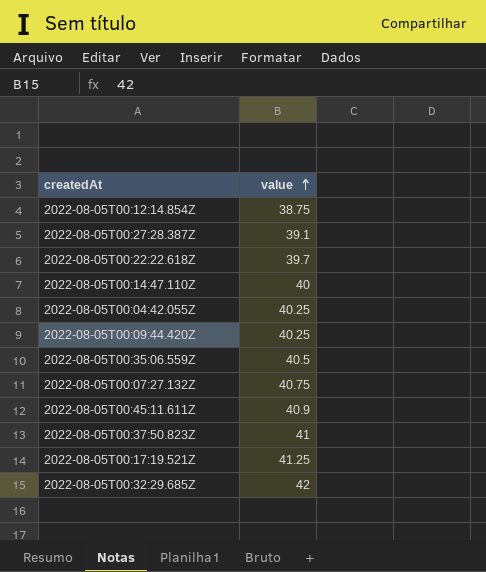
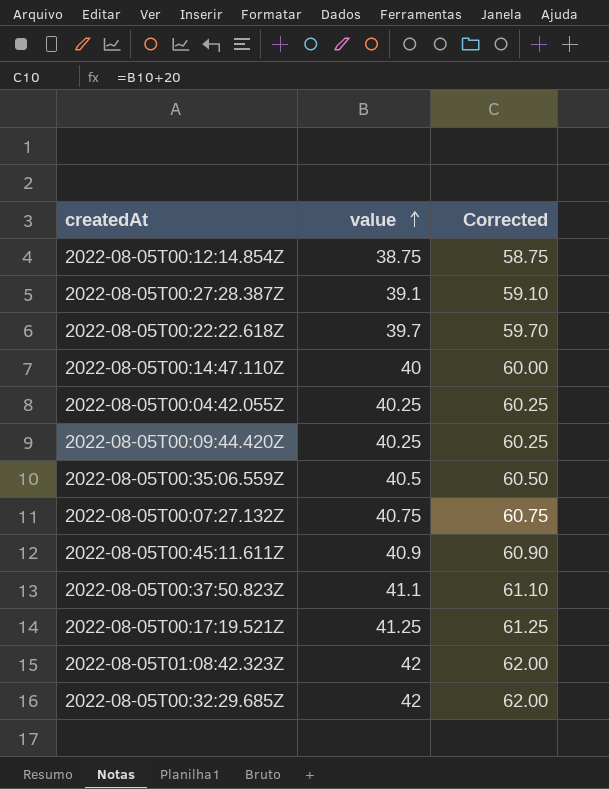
column Corrected | formula: none -> [value] + 20
2022-08-05T00:37:50.823Z | value: 41 -> 41.1
row 2022-08-05T01:08:42.323Z: none -> 42 | 62.00

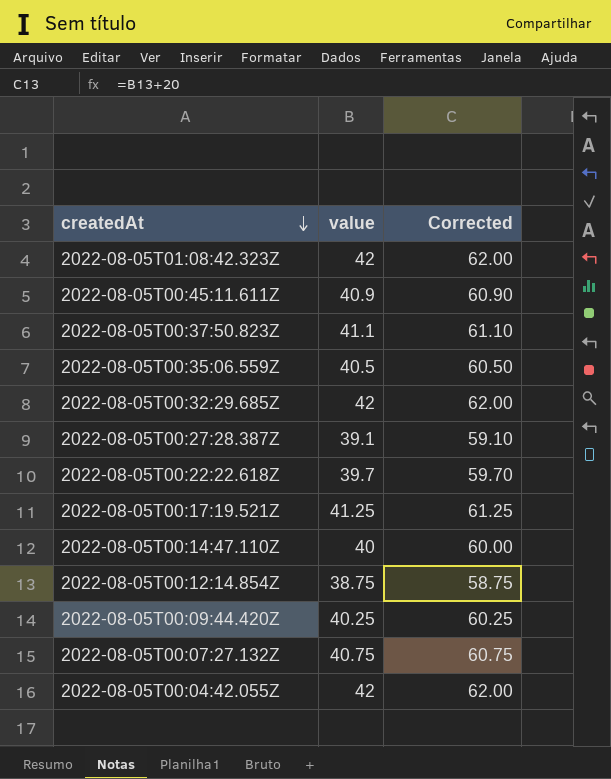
row order: value ascending -> createdAt descending
2022-08-05T00:04:42.055Z | value: 40.25 -> 42
2022-08-05T00:04:42.055Z | Corrected: 60.25 -> 62.00

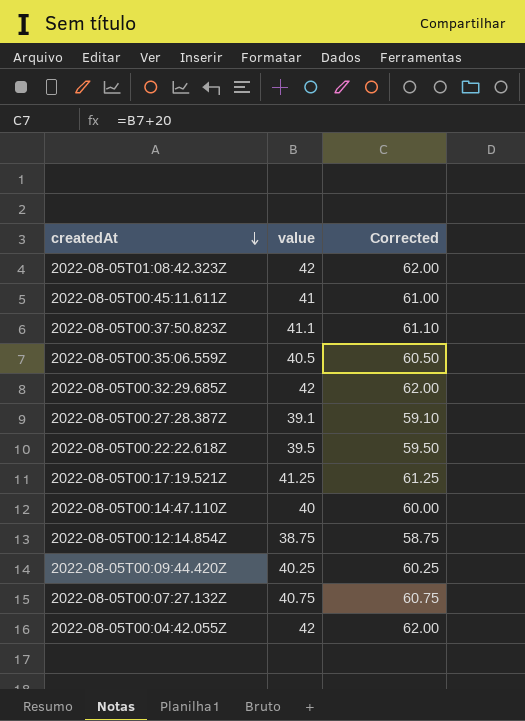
2022-08-05T00:45:11.611Z | value: 40.9 -> 41
2022-08-05T00:45:11.611Z | Corrected: 60.90 -> 61.00
2022-08-05T00:22:22.618Z | value: 39.7 -> 39.5
2022-08-05T00:22:22.618Z | Corrected: 59.70 -> 59.50

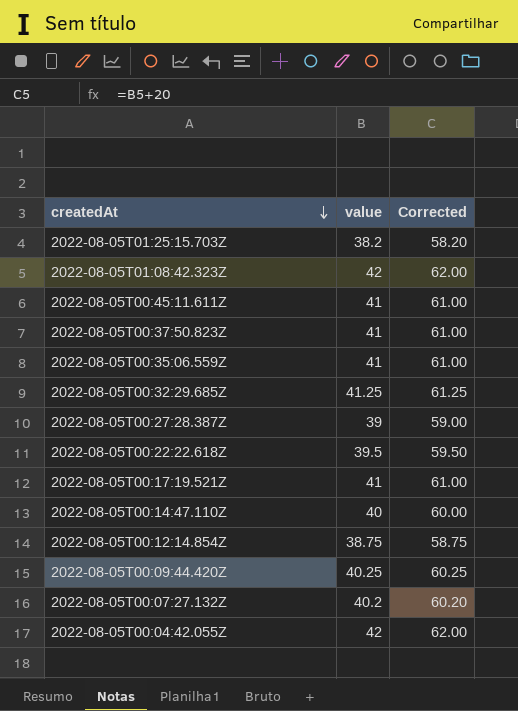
row 2022-08-05T01:25:15.703Z: none -> 38.2 | 58.20
2022-08-05T00:37:50.823Z | value: 41.1 -> 41
2022-08-05T00:37:50.823Z | Corrected: 61.10 -> 61.00
2022-08-05T00:35:06.559Z | value: 40.5 -> 41
2022-08-05T00:35:06.559Z | Corrected: 60.50 -> 61.00
2022-08-05T00:32:29.685Z | value: 42 -> 41.25
2022-08-05T00:32:29.685Z | Corrected: 62.00 -> 61.25
2022-08-05T00:27:28.387Z | value: 39.1 -> 39
2022-08-05T00:27:28.387Z | Corrected: 59.10 -> 59.00
2022-08-05T00:17:19.521Z | value: 41.25 -> 41
2022-08-05T00:17:19.521Z | Corrected: 61.25 -> 61.00
2022-08-05T00:07:27.132Z | value: 40.75 -> 40.2
2022-08-05T00:07:27.132Z | Corrected: 60.75 -> 60.20

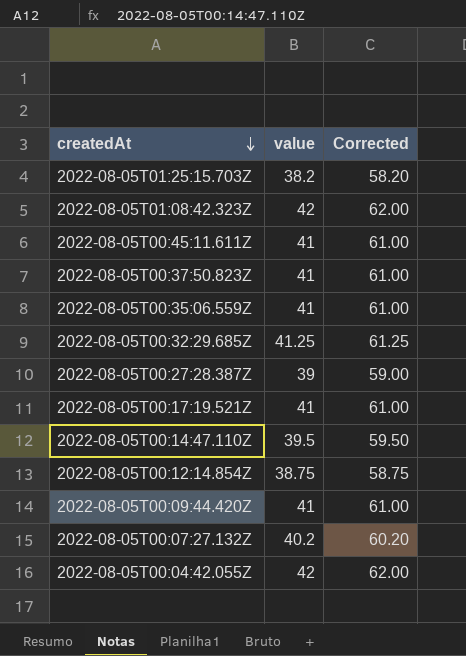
row 2022-08-05T00:22:22.618Z: 39.5 | 59.50 -> none
2022-08-05T00:14:47.110Z | value: 40 -> 39.5
2022-08-05T00:14:47.110Z | Corrected: 60.00 -> 59.50
2022-08-05T00:09:44.420Z | value: 40.25 -> 41
2022-08-05T00:09:44.420Z | Corrected: 60.25 -> 61.00

